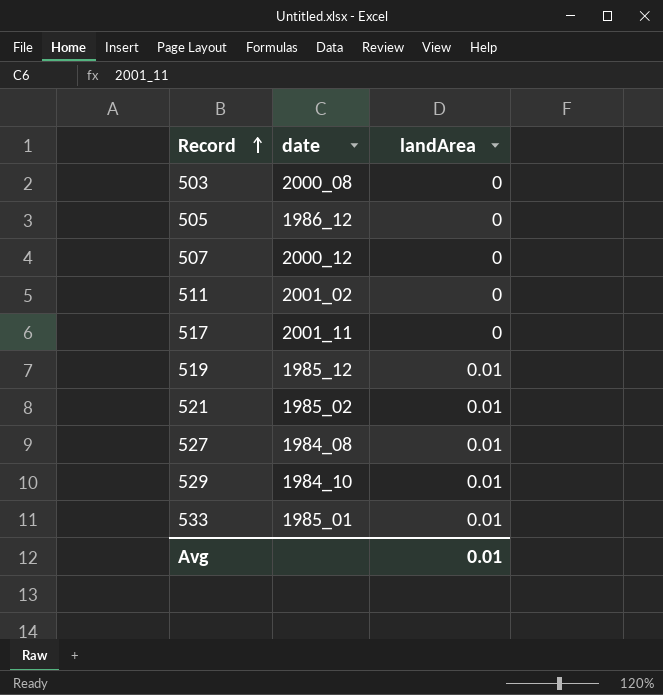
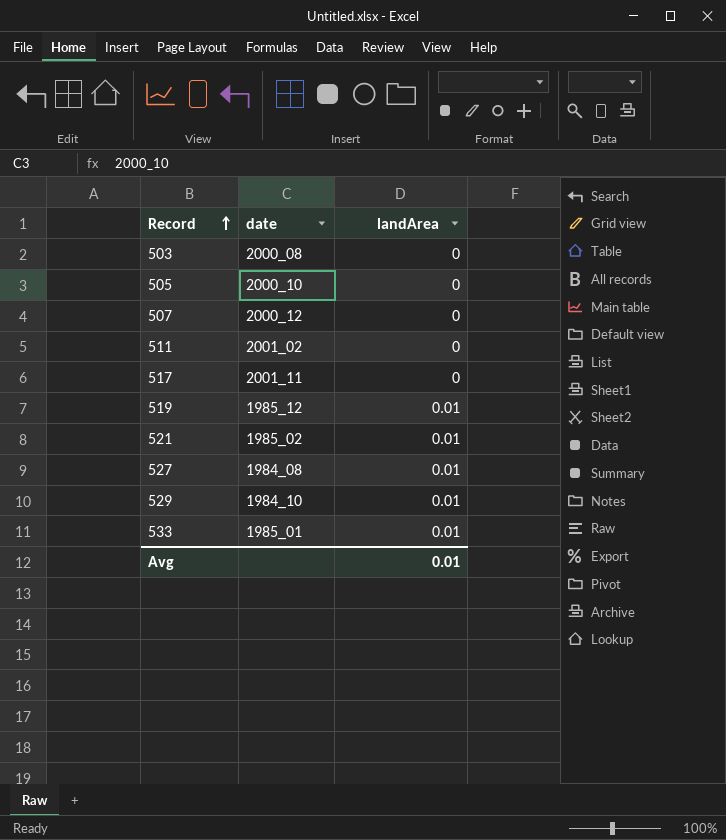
505 | date: 1986_12 -> 2000_10

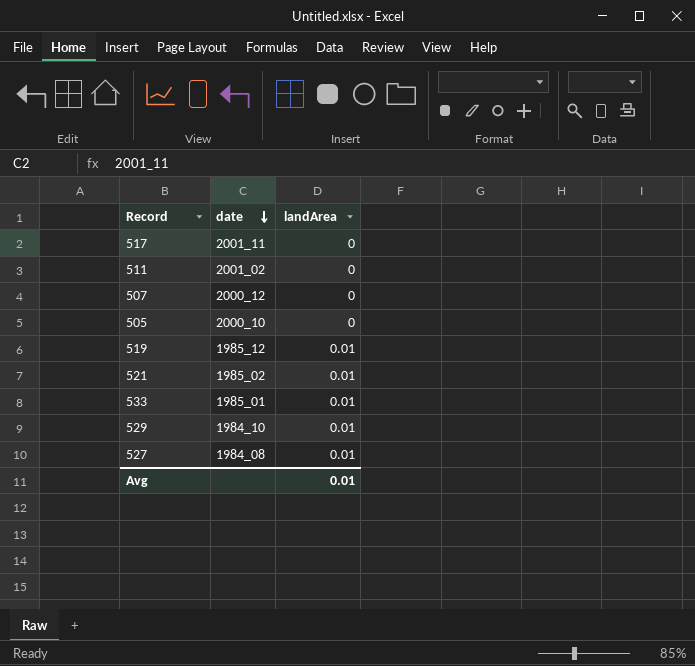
row order: Record ascending -> date descending
row 503: 2000_08 | 0 -> none

